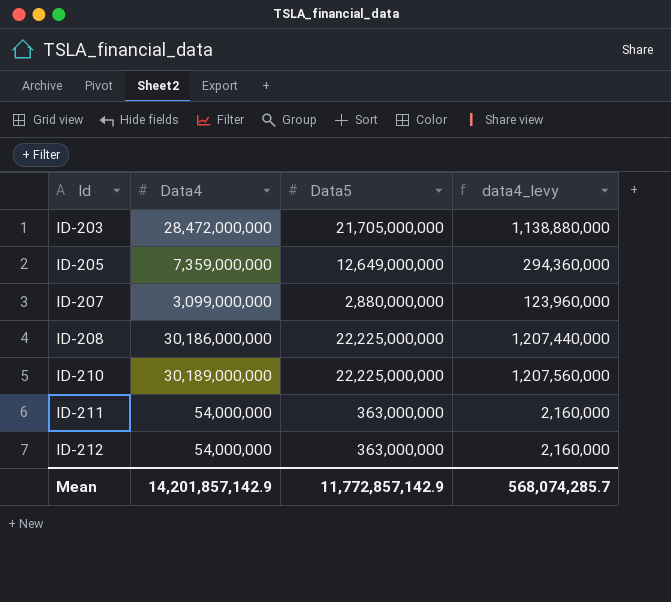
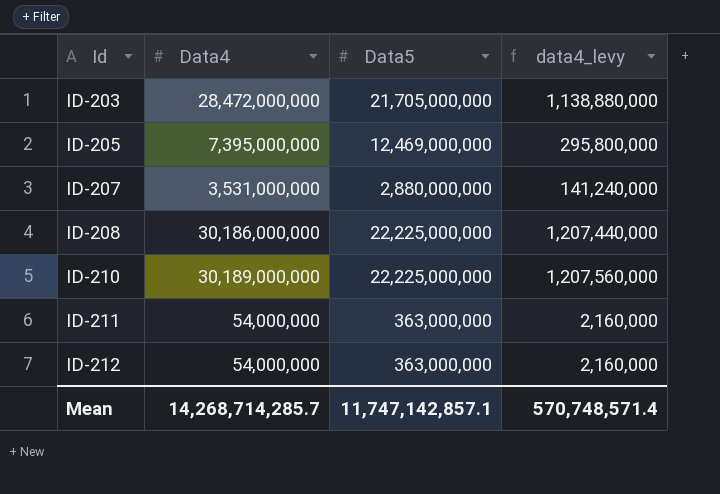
ID-205 | Data4: 7,359,000,000 -> 7,395,000,000
ID-205 | Data5: 12,649,000,000 -> 12,469,000,000
ID-205 | data4_levy: 294,360,000 -> 295,800,000
ID-207 | Data4: 3,099,000,000 -> 3,531,000,000
ID-207 | data4_levy: 123,960,000 -> 141,240,000
Mean | Data4: 14,201,857,142.9 -> 14,268,714,285.7
Mean | Data5: 11,772,857,142.9 -> 11,747,142,857.1
Mean | data4_levy: 568,074,285.7 -> 570,748,571.4

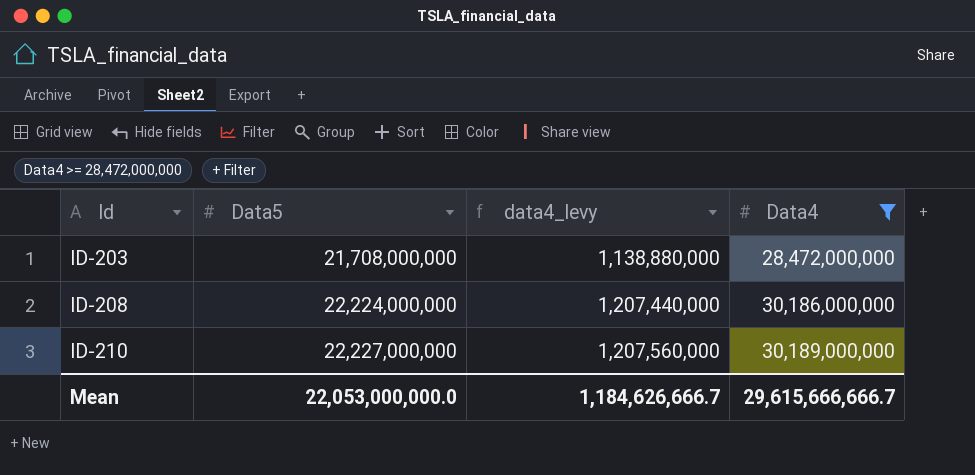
filter: none -> Data4 >= 28,472,000,000
column Data4 | position: 2 -> 4
ID-203 | Data5: 21,705,000,000 -> 21,708,000,000
ID-208 | Data5: 22,225,000,000 -> 22,224,000,000
ID-210 | Data5: 22,225,000,000 -> 22,227,000,000
Mean | Data5: 11,747,142,857.1 -> 22,053,000,000.0
Mean | data4_levy: 570,748,571.4 -> 1,184,626,666.7
Mean | Data4: 14,268,714,285.7 -> 29,615,666,666.7

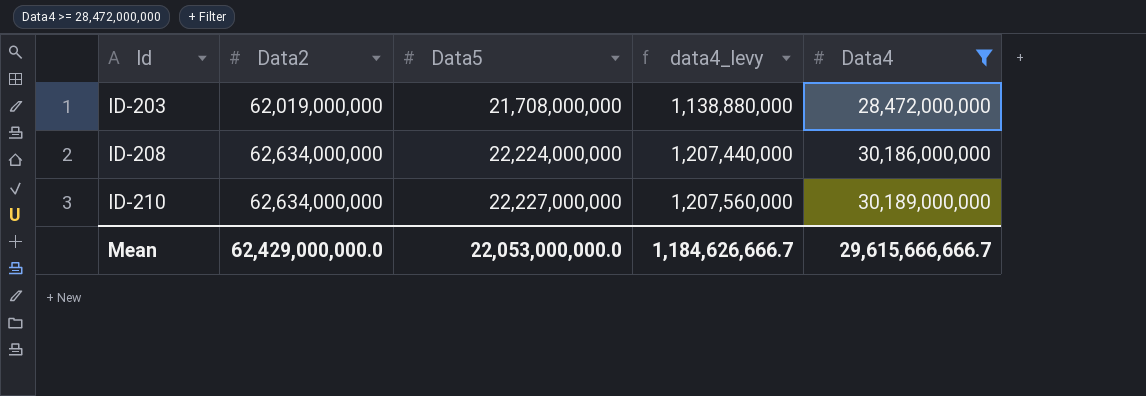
column Data2 | position: none -> 2

